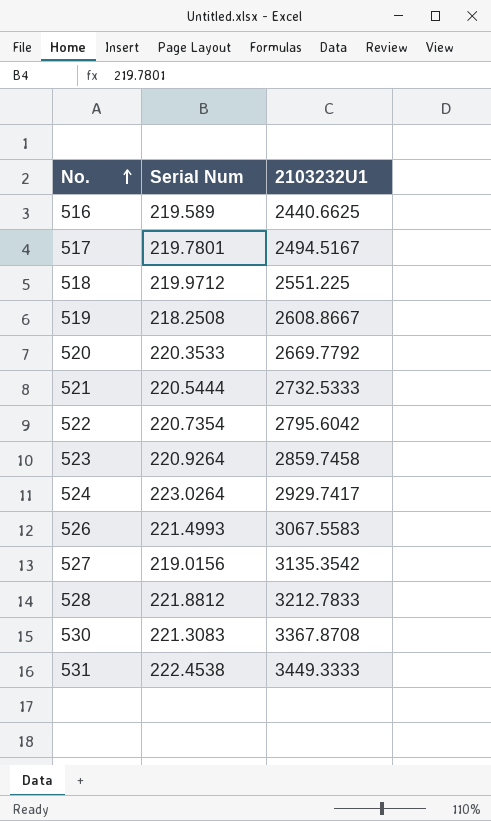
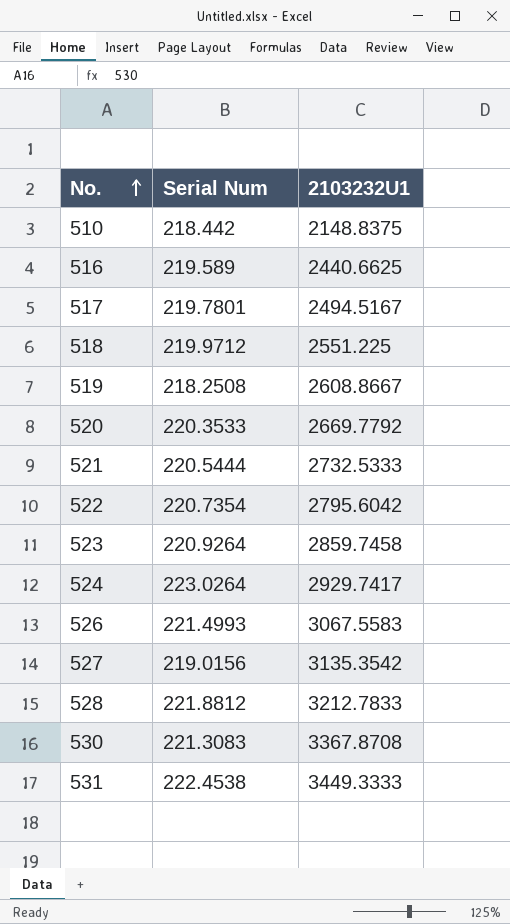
row 510: none -> 218.442 | 2148.8375

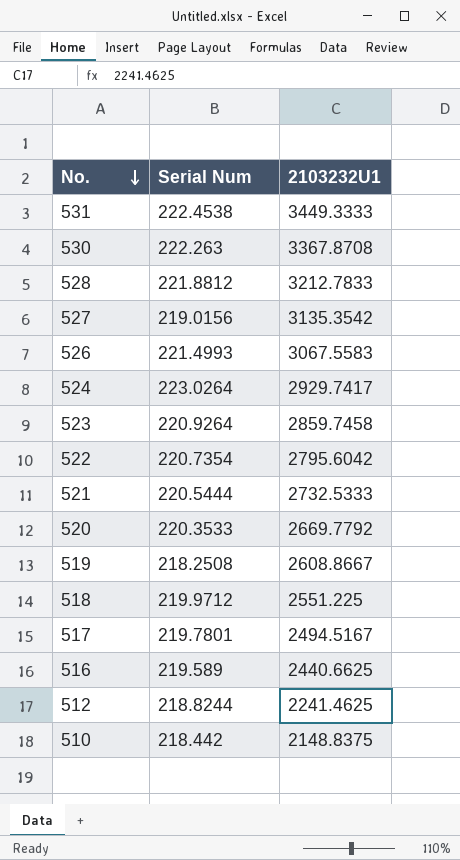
row order: No. ascending -> No. descending
530 | Serial Num: 221.3083 -> 222.263
row 512: none -> 218.8244 | 2241.4625

